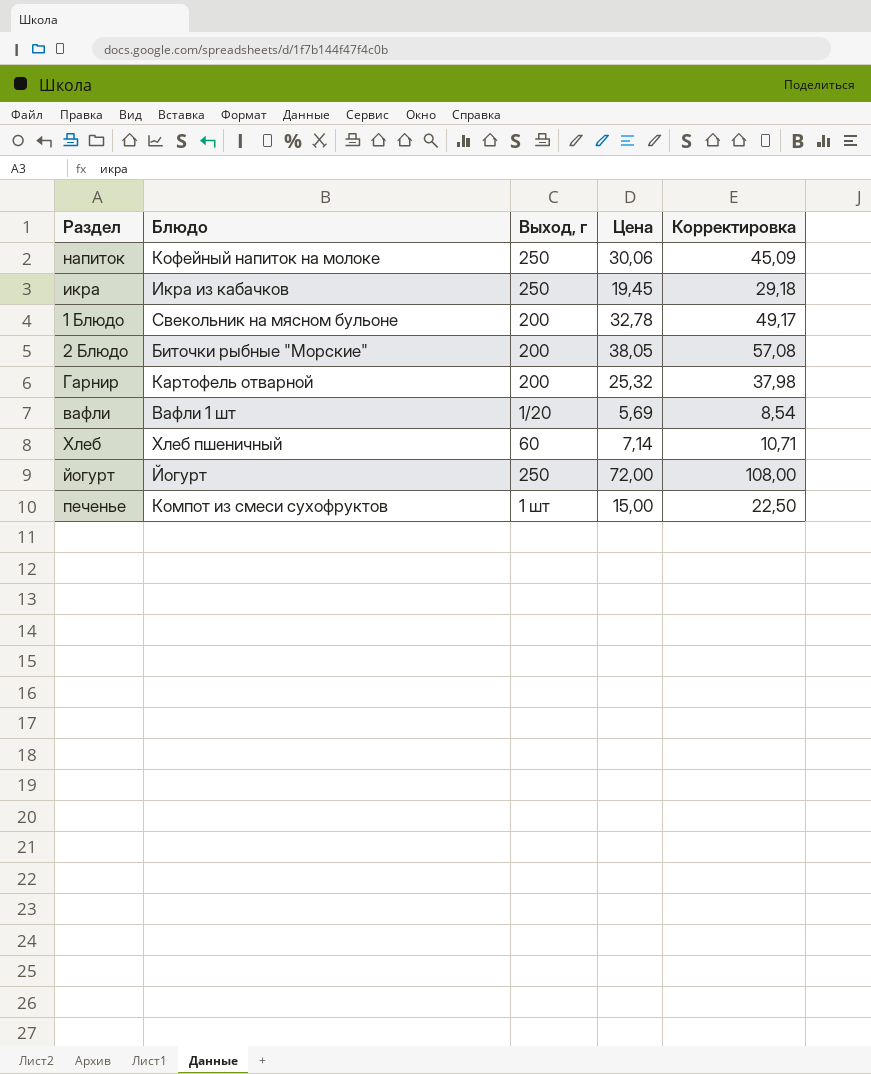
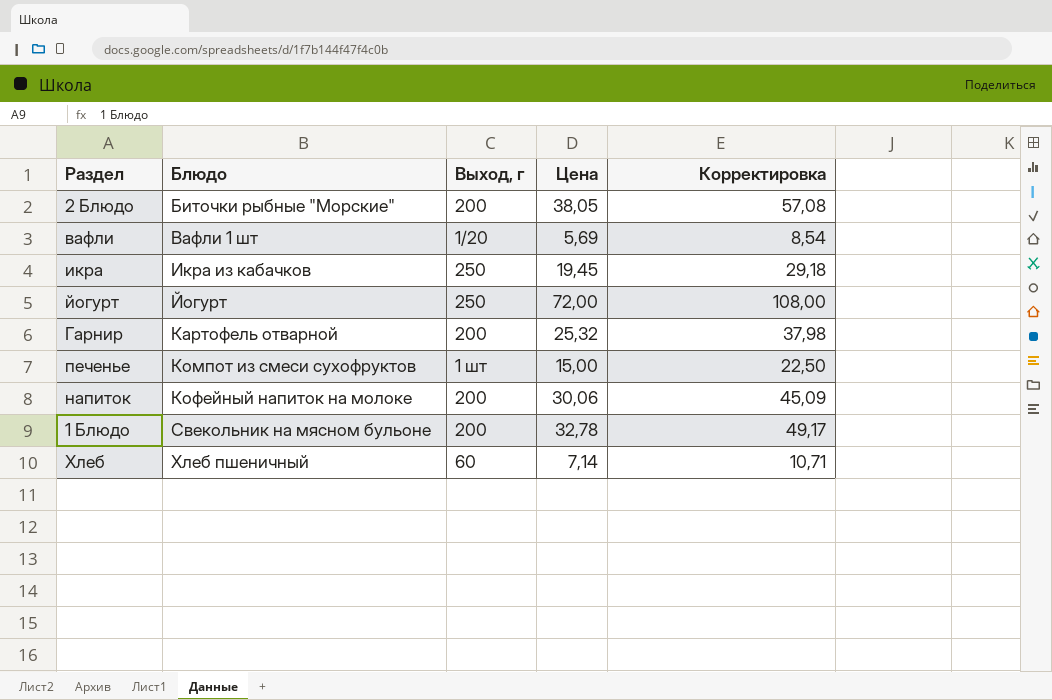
row order: none -> Блюдо ascending
напиток | Выход, г: 250 -> 200

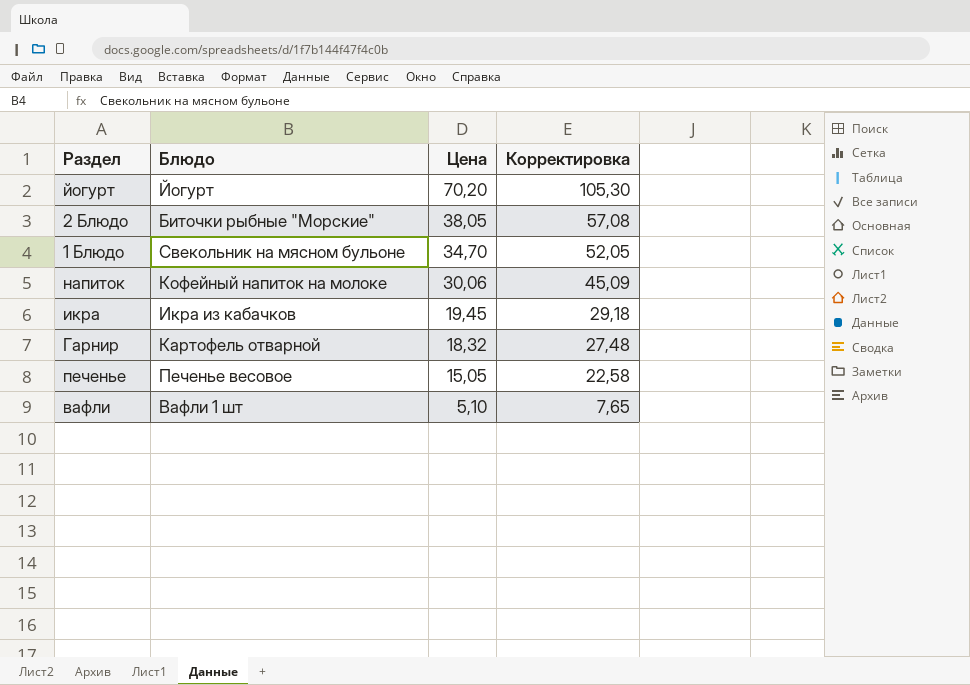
row order: Блюдо ascending -> Цена descending
column Выход, г | position: 3 -> none
row Хлеб: Хлеб пшеничный | 60 | 7,14 | 10,71 -> none
йогурт | Цена: 72,00 -> 70,20
йогурт | Корректировка: 108,00 -> 105,30
1 Блюдо | Цена: 32,78 -> 34,70
1 Блюдо | Корректировка: 49,17 -> 52,05
Гарнир | Цена: 25,32 -> 18,32
Гарнир | Корректировка: 37,98 -> 27,48
печенье | Блюдо: Компот из смеси сухофруктов -> Печенье весовое
печенье | Цена: 15,00 -> 15,05
печенье | Корректировка: 22,50 -> 22,58
вафли | Цена: 5,69 -> 5,10
вафли | Корректировка: 8,54 -> 7,65

